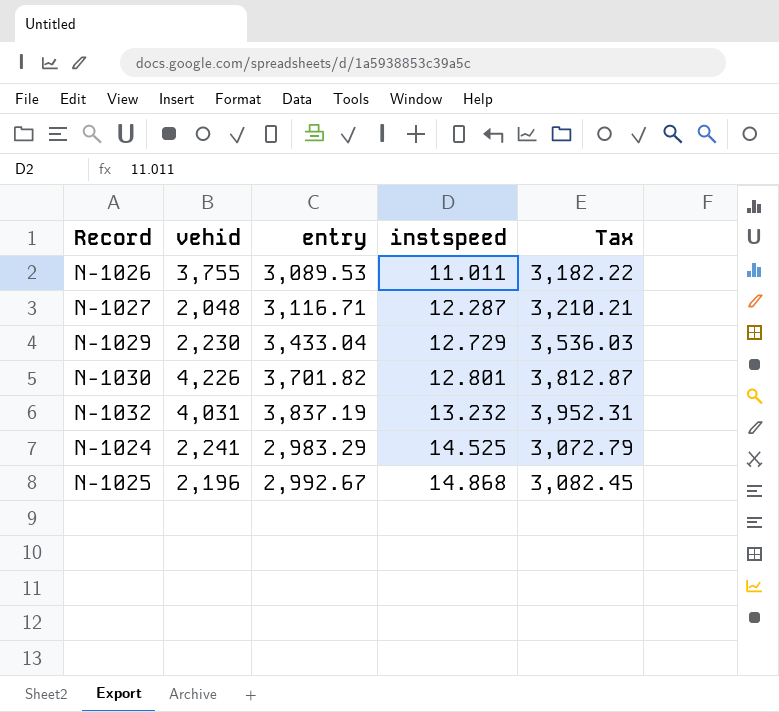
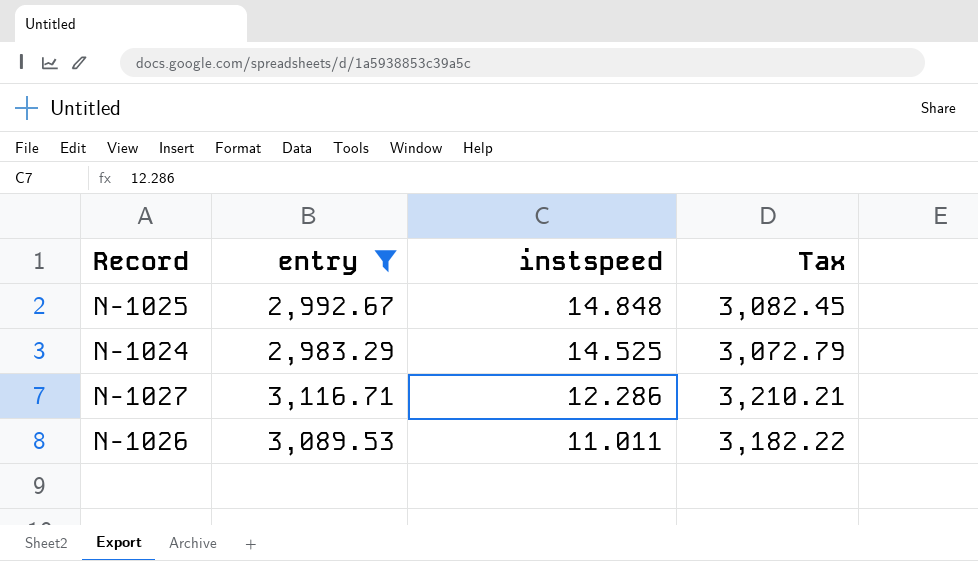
filter: none -> entry <= 3,116.71
row order: instspeed ascending -> instspeed descending
column vehid | position: 2 -> none
N-1025 | instspeed: 14.868 -> 14.848
N-1027 | instspeed: 12.287 -> 12.286

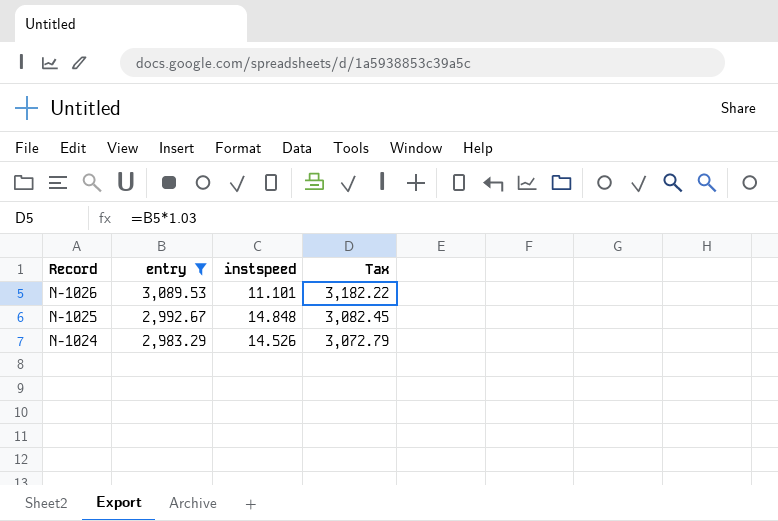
row order: instspeed descending -> Record descending
row N-1027: 3,116.71 | 12.286 | 3,210.21 -> none
N-1026 | instspeed: 11.011 -> 11.101
N-1024 | instspeed: 14.525 -> 14.526

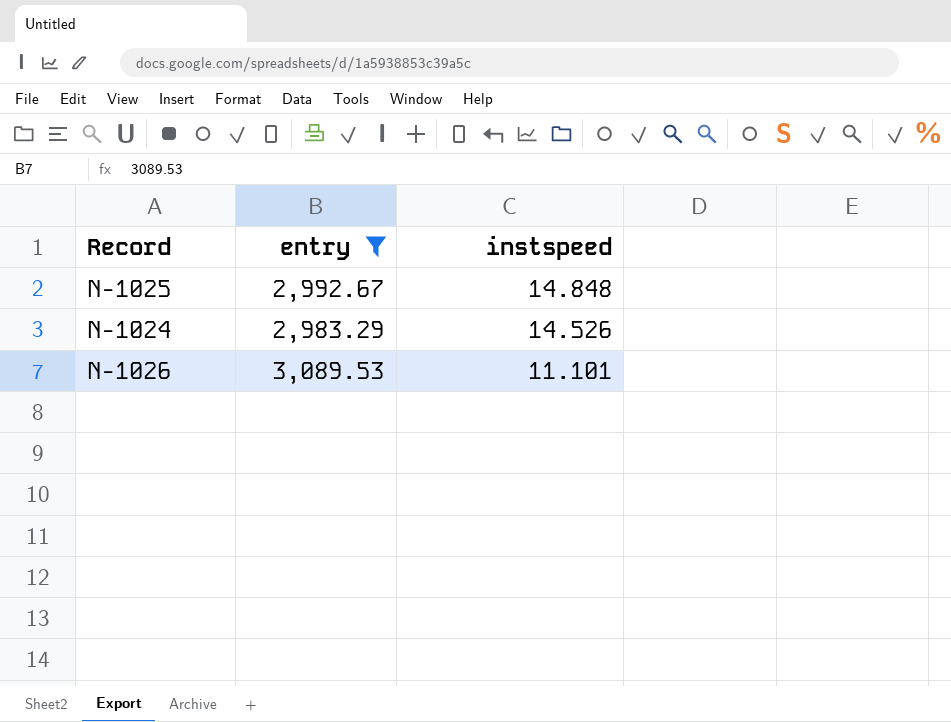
row order: Record descending -> instspeed descending
column Tax | formula: [entry] * 1.03 -> none

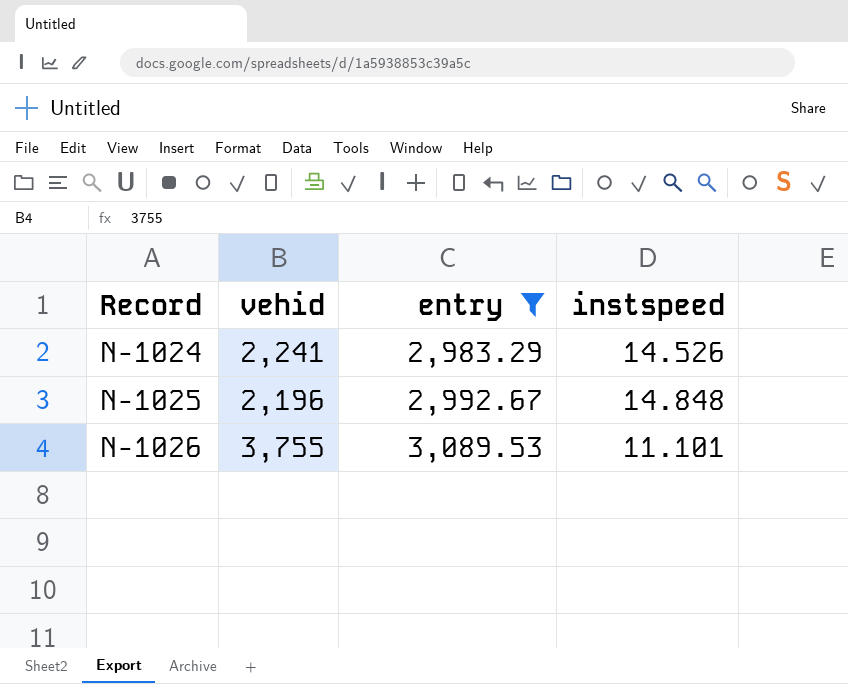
row order: instspeed descending -> Record ascending
column vehid | position: none -> 2

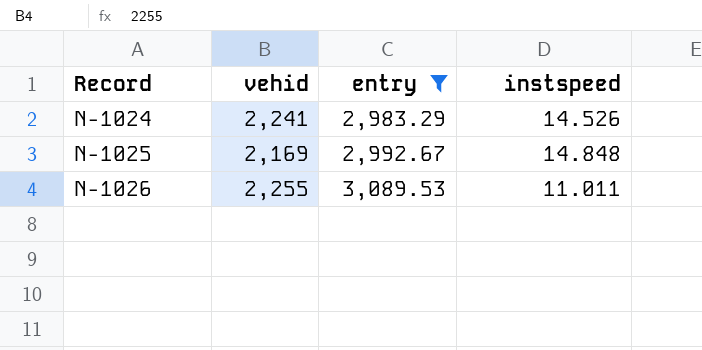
N-1025 | vehid: 2,196 -> 2,169
N-1026 | vehid: 3,755 -> 2,255
N-1026 | instspeed: 11.101 -> 11.011

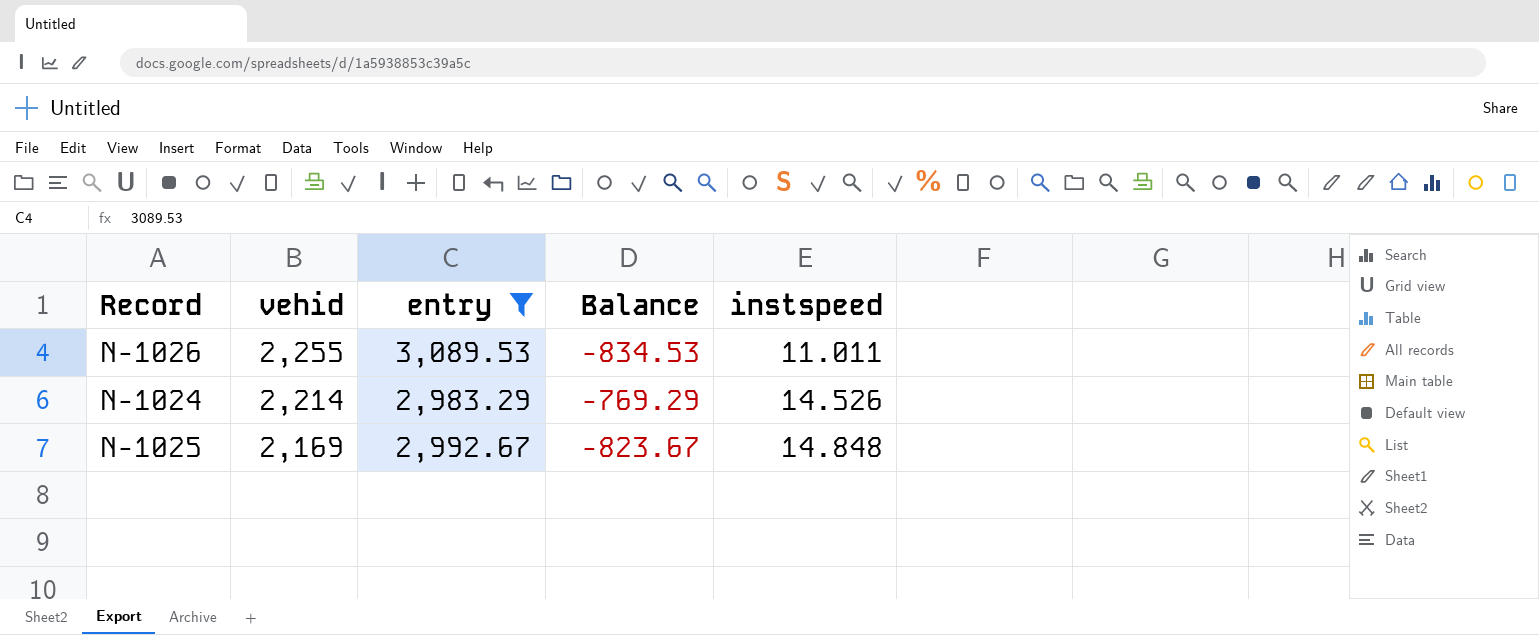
row order: Record ascending -> vehid descending
column Balance | formula: none -> [vehid] - [entry]
N-1024 | vehid: 2,241 -> 2,214

